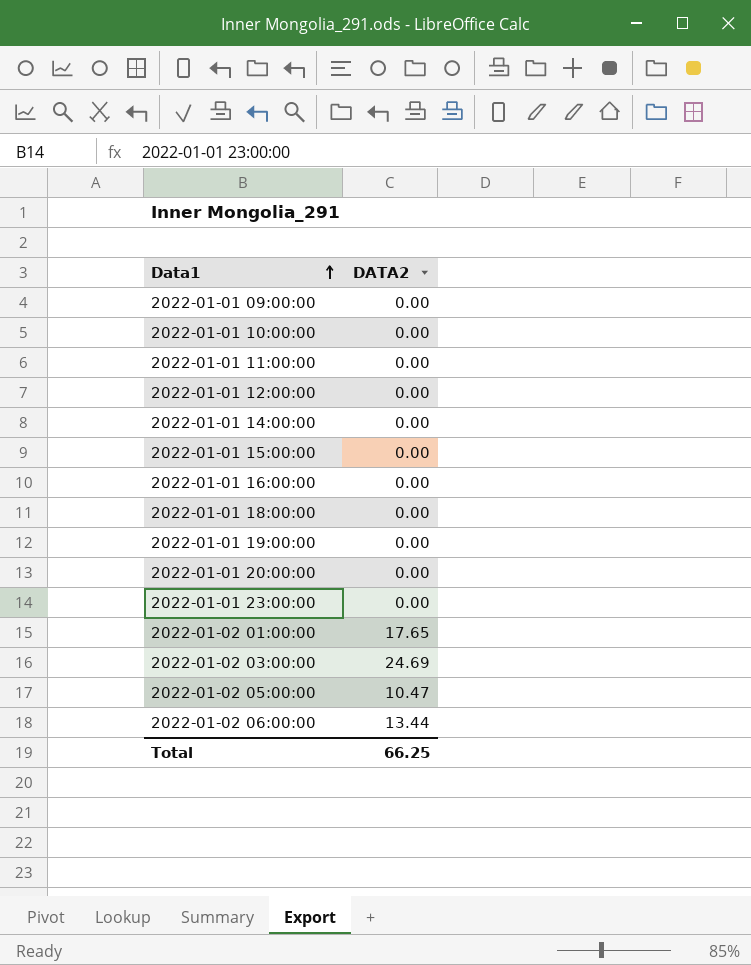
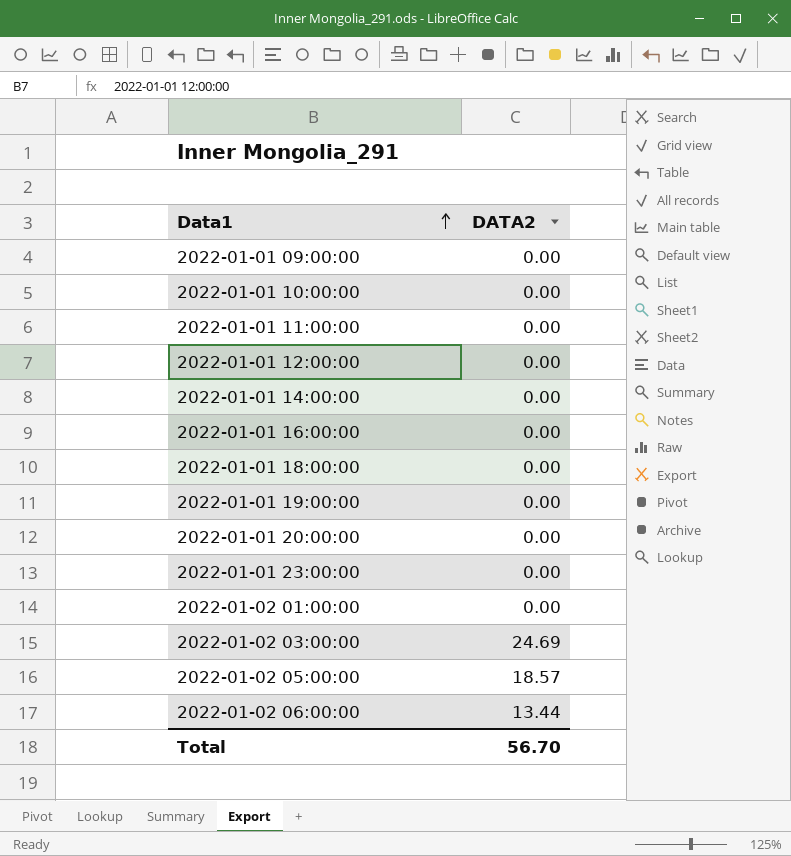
row 2022-01-01 15:00:00: 0.00 -> none
2022-01-02 01:00:00 | DATA2: 17.65 -> 0.00
2022-01-02 05:00:00 | DATA2: 10.47 -> 18.57
Total | DATA2: 66.25 -> 56.70

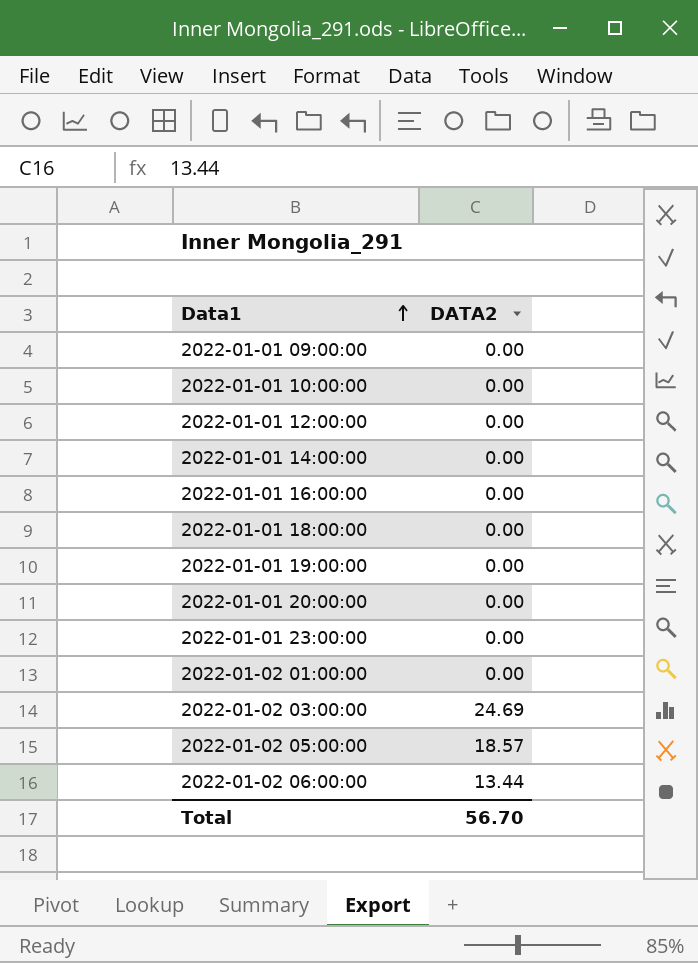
row 2022-01-01 11:00:00: 0.00 -> none

